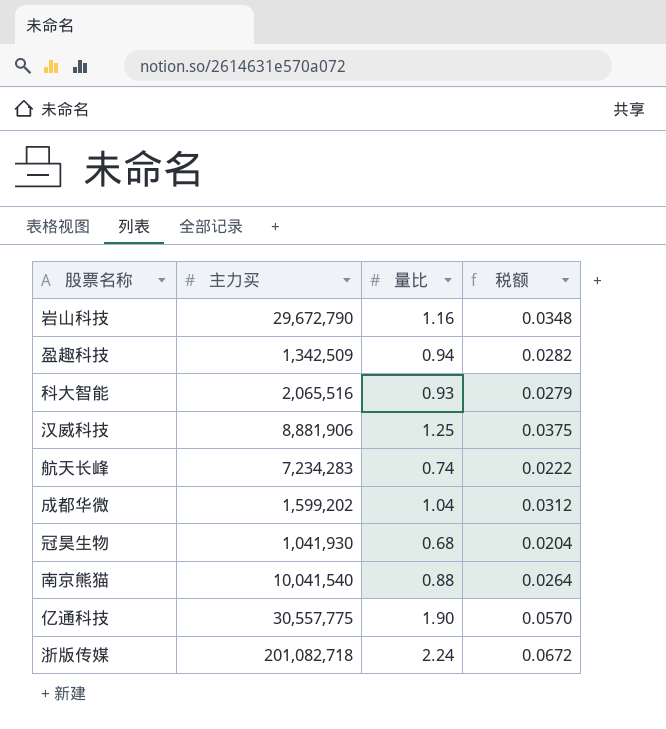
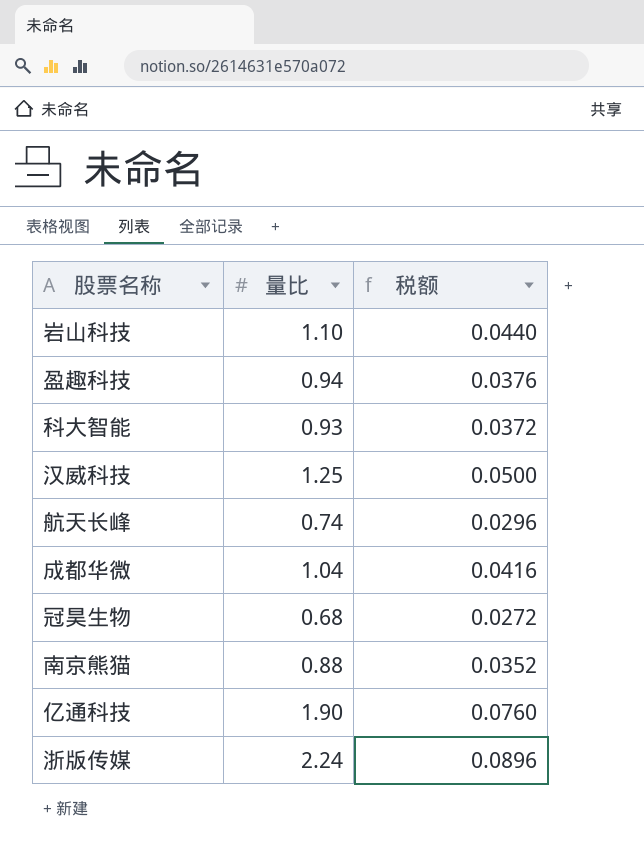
column 主力买 | position: 2 -> none
column 税额 | formula: [量比] * 0.03 -> [量比] * 0.04
岩山科技 | 量比: 1.16 -> 1.10

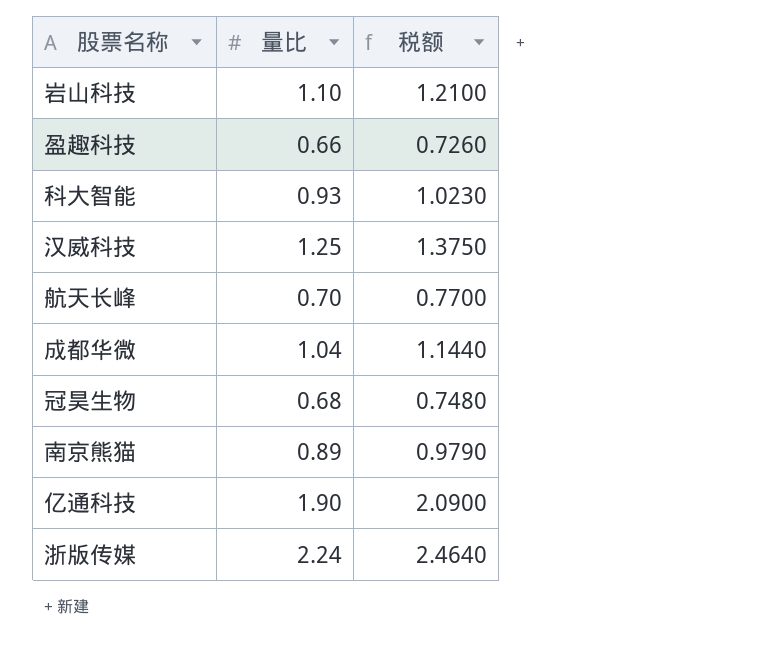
column 税额 | formula: [量比] * 0.04 -> [量比] * 1.1
盈趣科技 | 量比: 0.94 -> 0.66
航天长峰 | 量比: 0.74 -> 0.70
南京熊猫 | 量比: 0.88 -> 0.89

